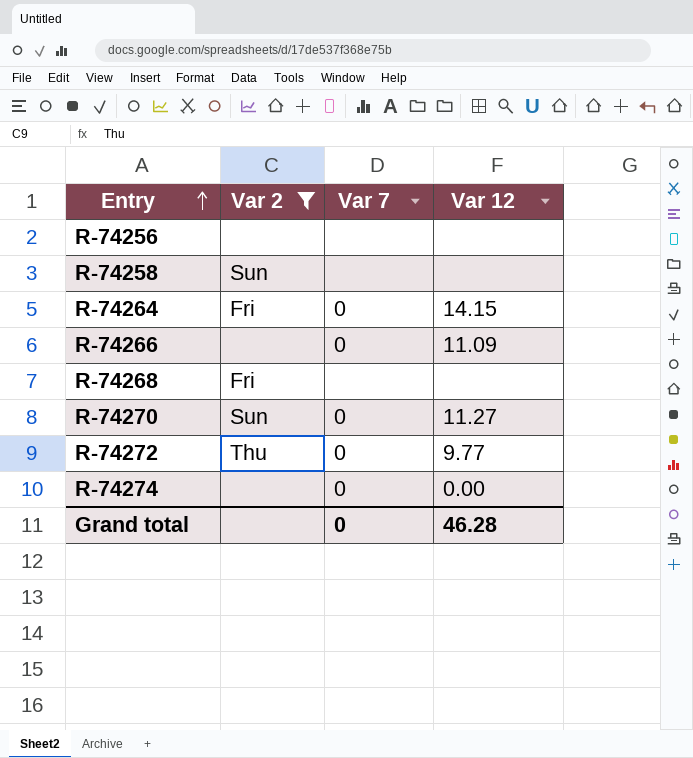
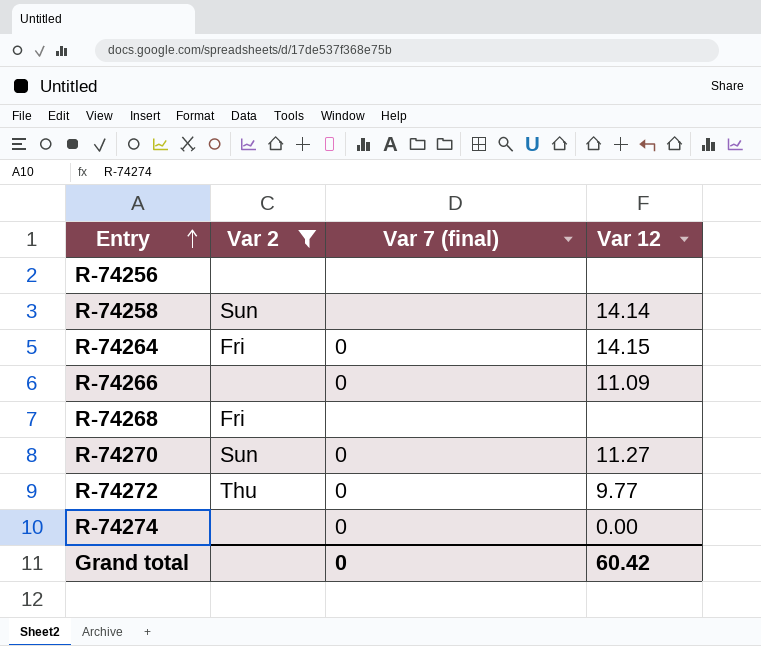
column name: Var 7 -> Var 7 (final)
R-74258 | Var 12: none -> 14.14
Grand total | Var 12: 46.28 -> 60.42

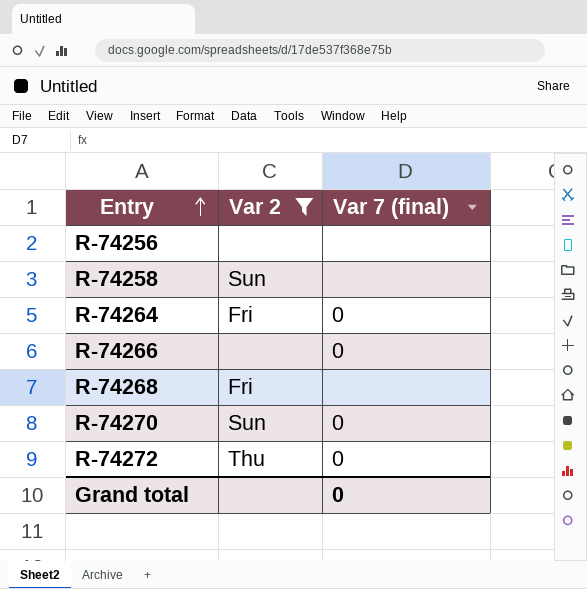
column Var 12 | position: 4 -> none
row R-74274: none | 0 | 0.00 -> none

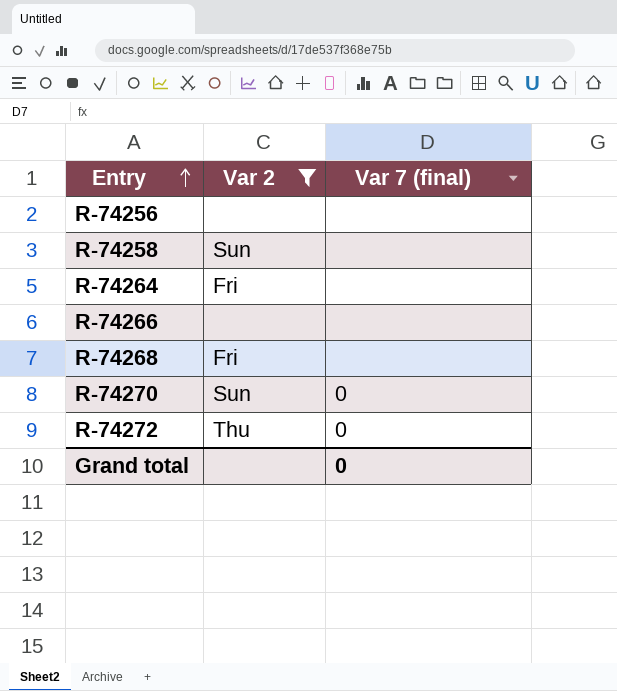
R-74264 | Var 7 (final): 0 -> none
R-74266 | Var 7 (final): 0 -> none

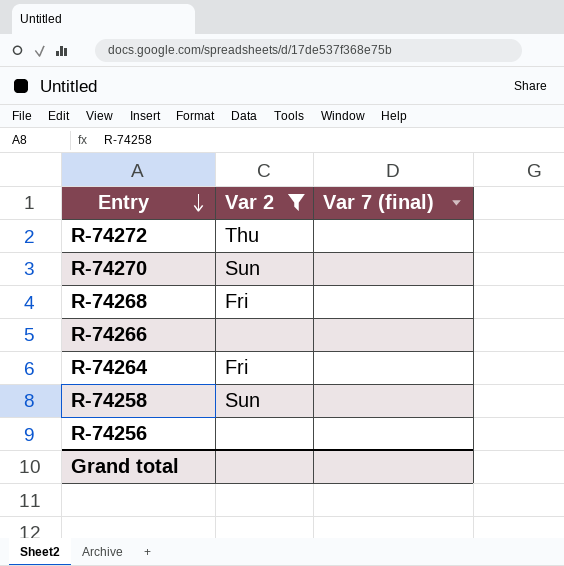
row order: Entry ascending -> Entry descending
R-74272 | Var 7 (final): 0 -> none
R-74270 | Var 7 (final): 0 -> none
Grand total | Var 7 (final): 0 -> none

